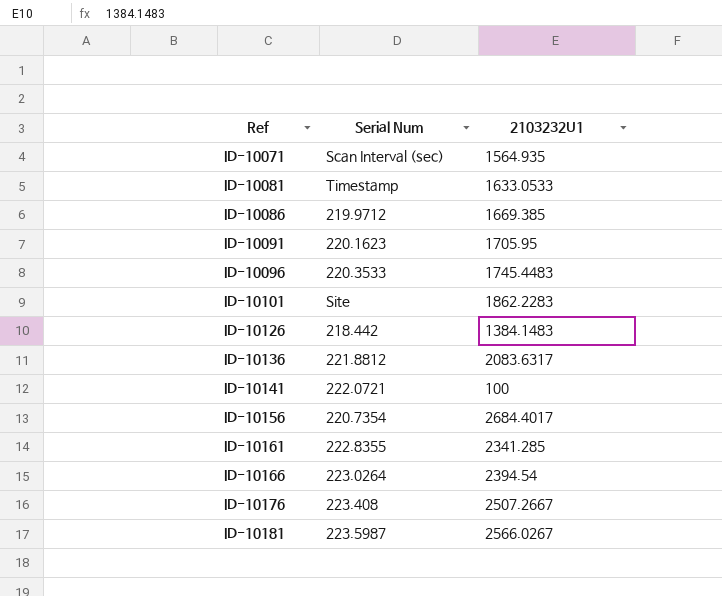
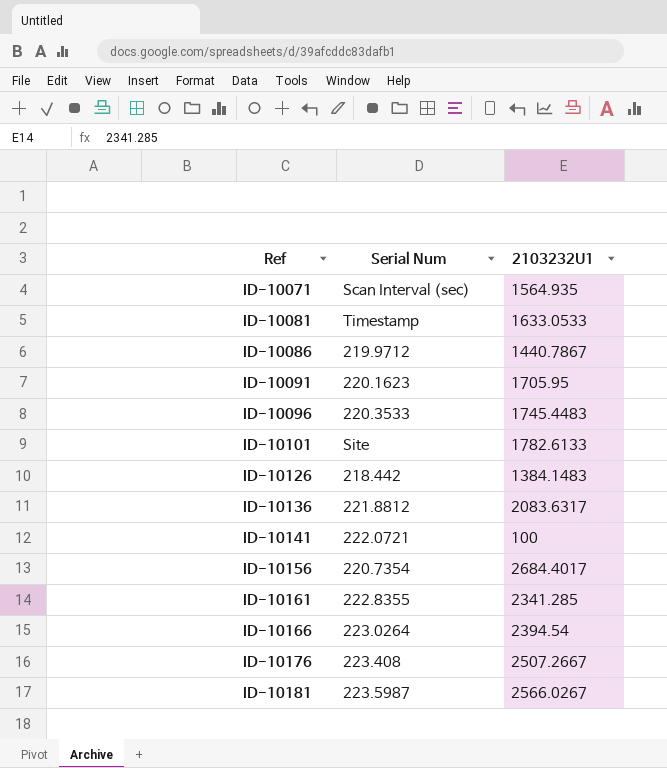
ID-10086 | 2103232U1: 1669.385 -> 1440.7867
ID-10101 | 2103232U1: 1862.2283 -> 1782.6133

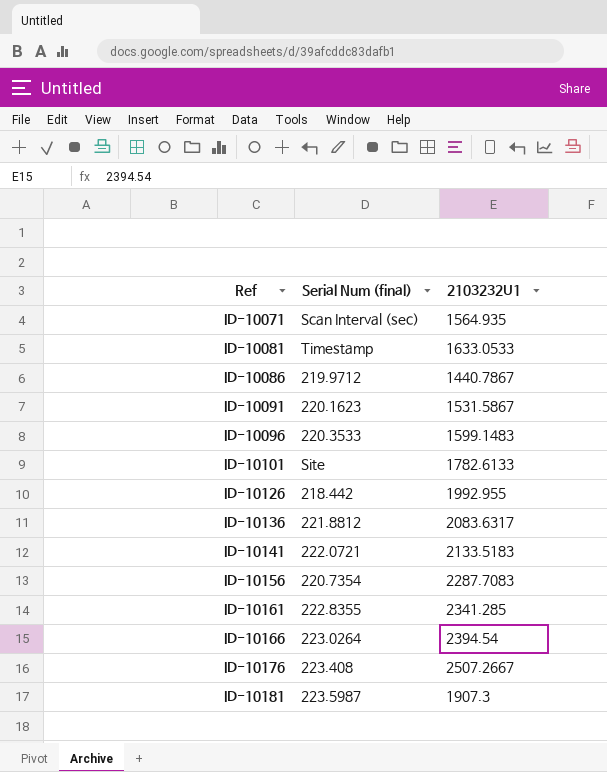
column name: Serial Num -> Serial Num (final)
ID-10091 | 2103232U1: 1705.95 -> 1531.5867
ID-10096 | 2103232U1: 1745.4483 -> 1599.1483
ID-10126 | 2103232U1: 1384.1483 -> 1992.955
ID-10141 | 2103232U1: 100 -> 2133.5183
ID-10156 | 2103232U1: 2684.4017 -> 2287.7083
ID-10181 | 2103232U1: 2566.0267 -> 1907.3

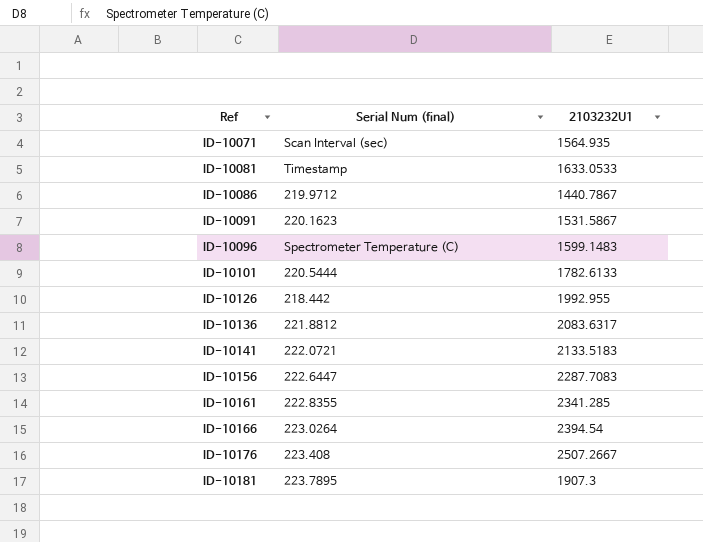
ID-10096 | Serial Num (final): 220.3533 -> Spectrometer Temperature (C)
ID-10101 | Serial Num (final): Site -> 220.5444
ID-10156 | Serial Num (final): 220.7354 -> 222.6447
ID-10181 | Serial Num (final): 223.5987 -> 223.7895

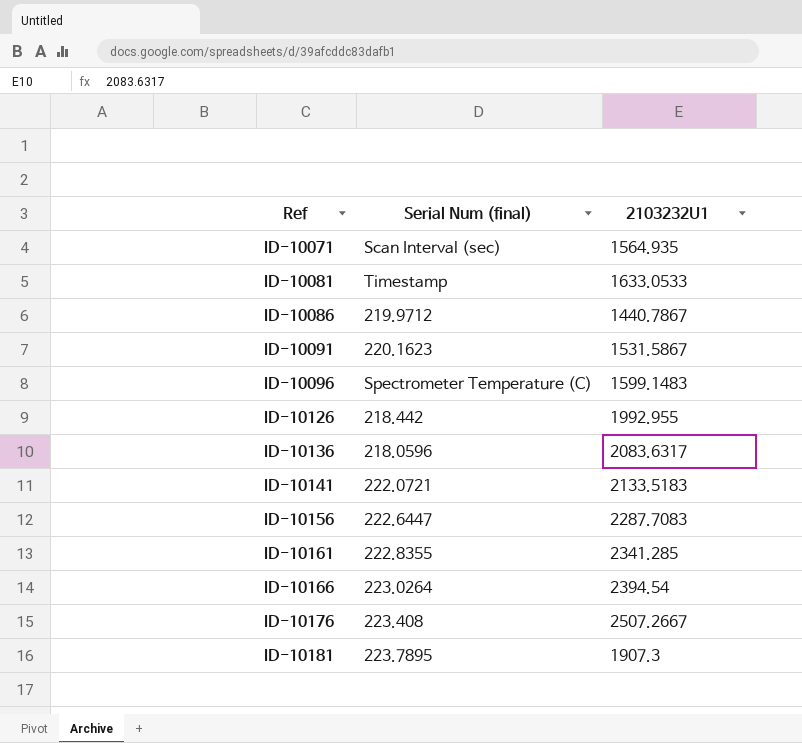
row ID-10101: 220.5444 | 1782.6133 -> none
ID-10136 | Serial Num (final): 221.8812 -> 218.0596

